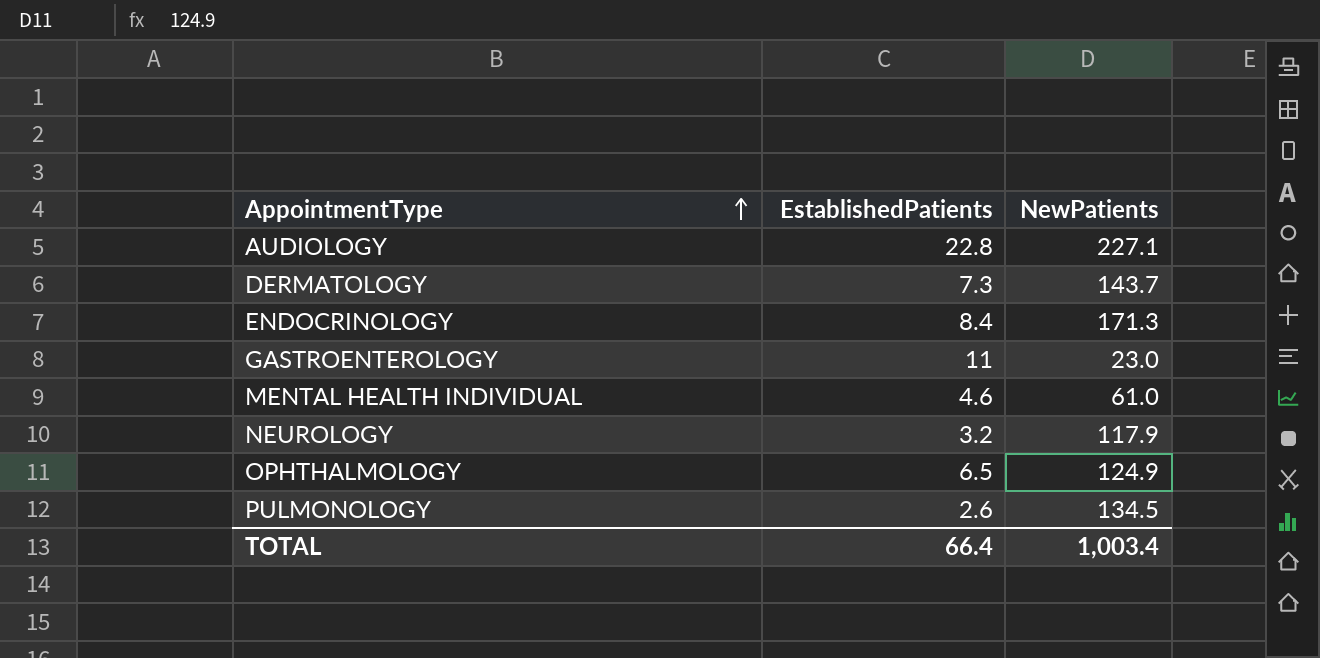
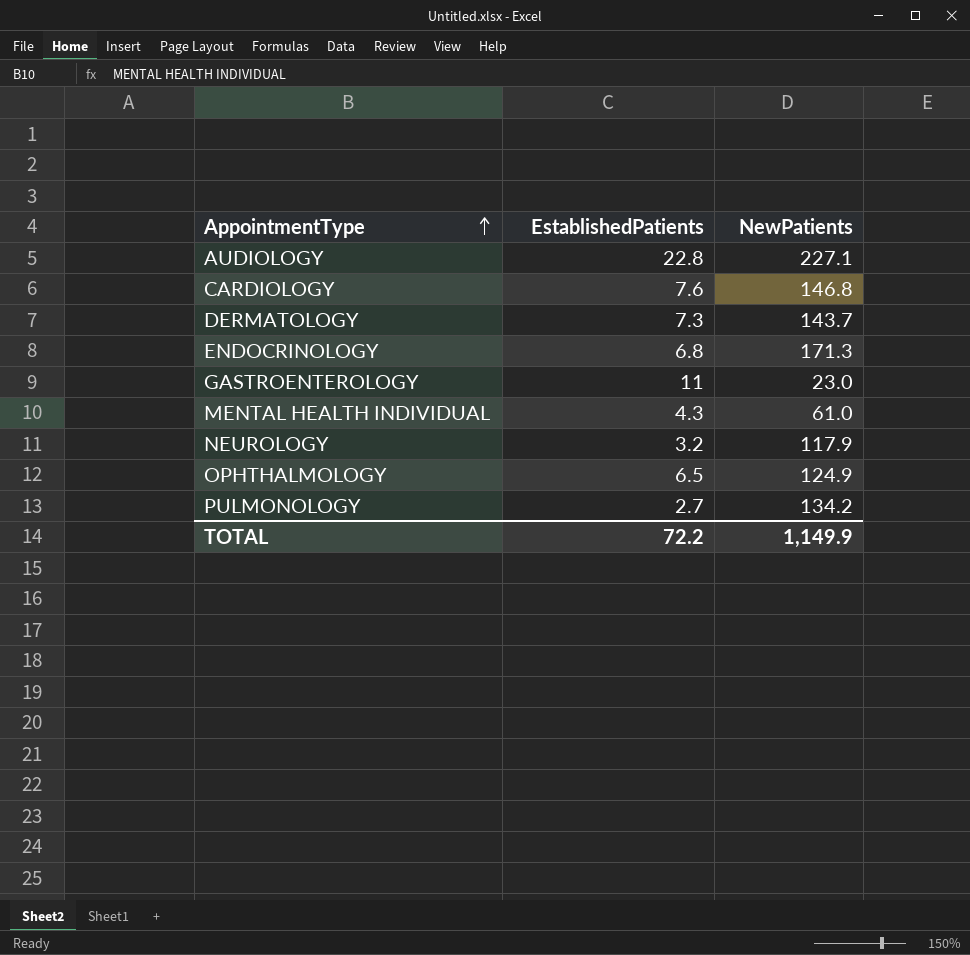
row CARDIOLOGY: none -> 7.6 | 146.8
ENDOCRINOLOGY | EstablishedPatients: 8.4 -> 6.8
MENTAL HEALTH INDIVIDUAL | EstablishedPatients: 4.6 -> 4.3
PULMONOLOGY | EstablishedPatients: 2.6 -> 2.7
PULMONOLOGY | NewPatients: 134.5 -> 134.2
TOTAL | EstablishedPatients: 66.4 -> 72.2
TOTAL | NewPatients: 1,003.4 -> 1,149.9

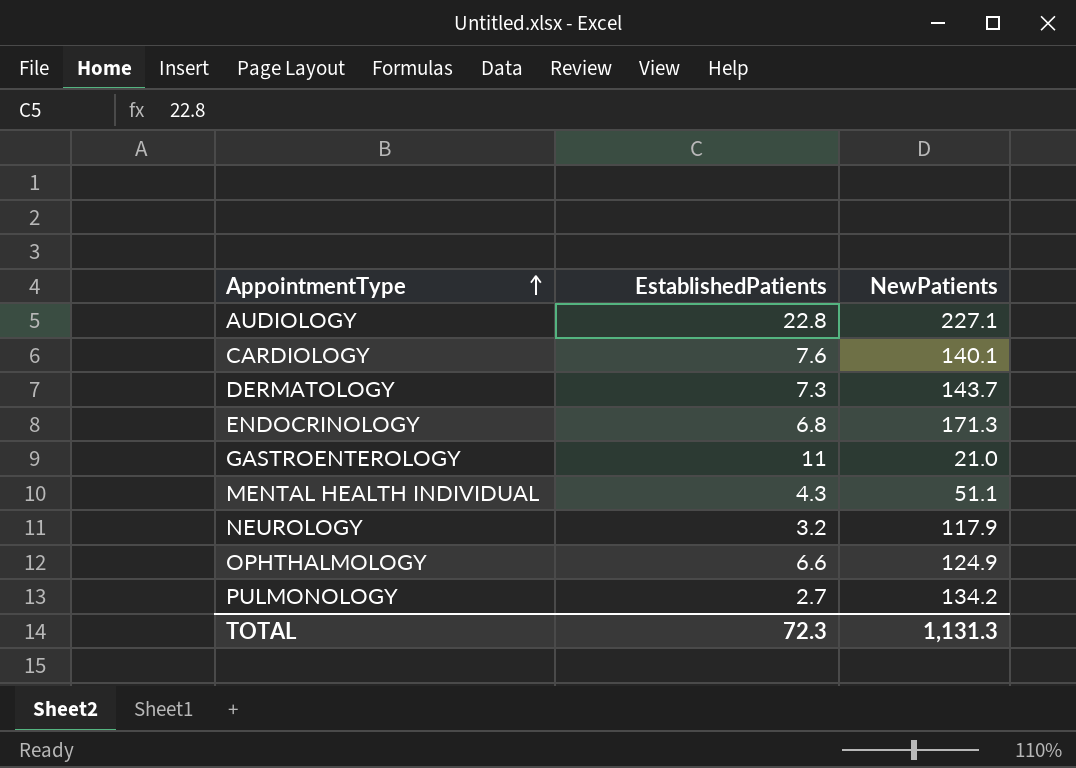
CARDIOLOGY | NewPatients: 146.8 -> 140.1
GASTROENTEROLOGY | NewPatients: 23.0 -> 21.0
MENTAL HEALTH INDIVIDUAL | NewPatients: 61.0 -> 51.1
OPHTHALMOLOGY | EstablishedPatients: 6.5 -> 6.6
TOTAL | EstablishedPatients: 72.2 -> 72.3
TOTAL | NewPatients: 1,149.9 -> 1,131.3

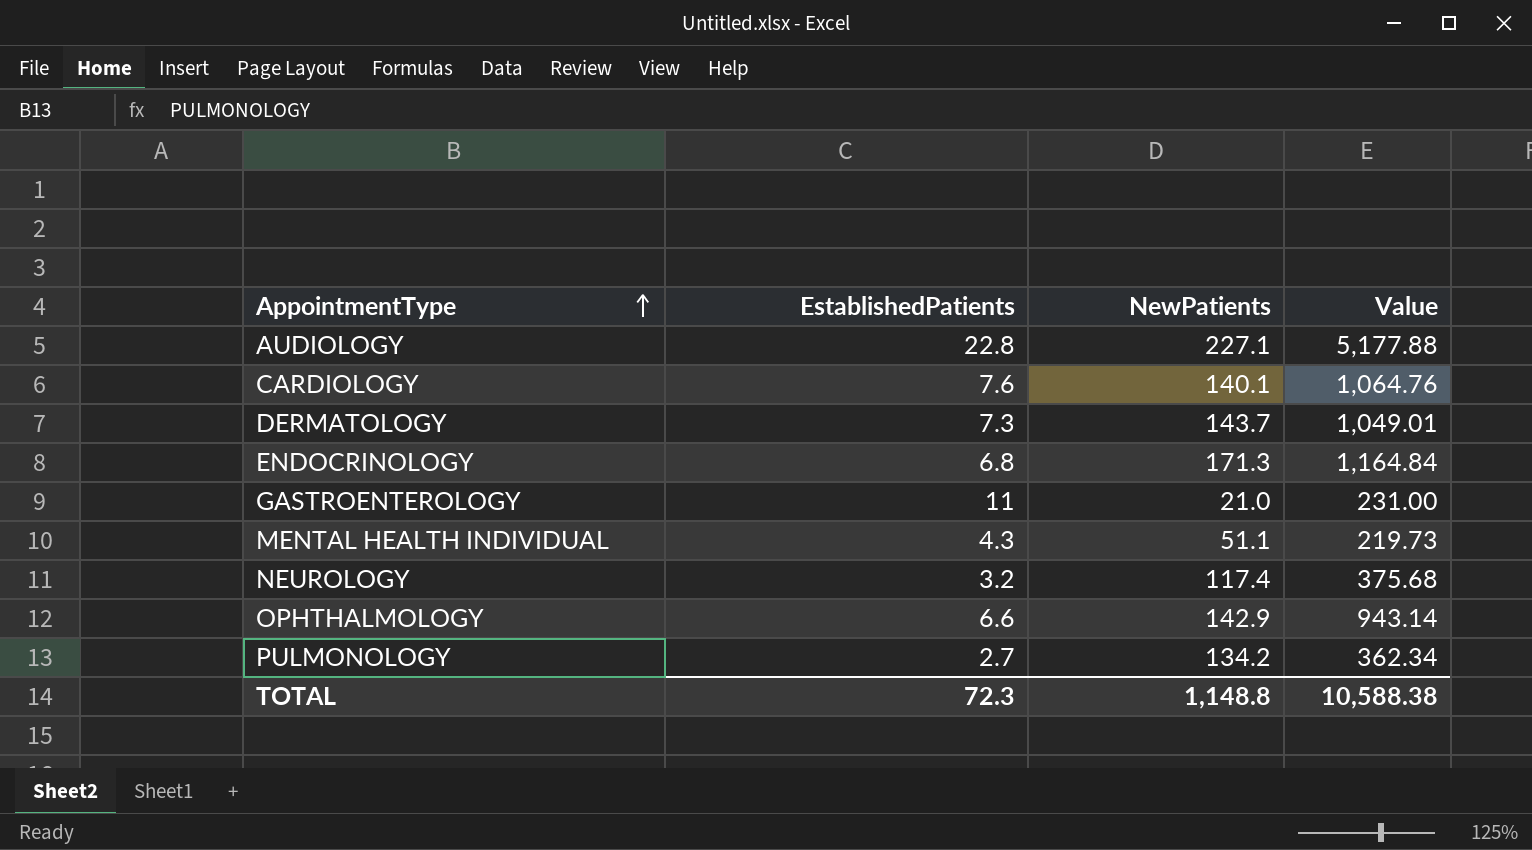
column Value | formula: none -> [EstablishedPatients] * [NewPatients]
NEUROLOGY | NewPatients: 117.9 -> 117.4
OPHTHALMOLOGY | NewPatients: 124.9 -> 142.9
TOTAL | NewPatients: 1,131.3 -> 1,148.8

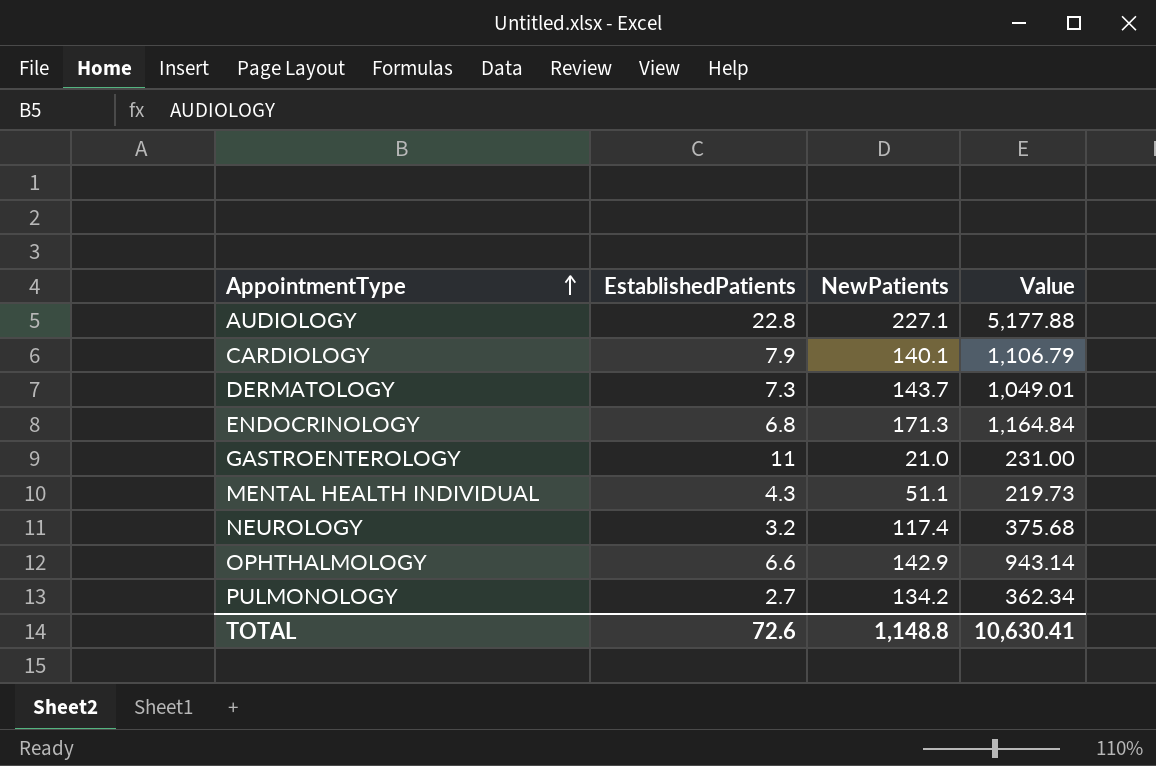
CARDIOLOGY | EstablishedPatients: 7.6 -> 7.9
CARDIOLOGY | Value: 1,064.76 -> 1,106.79
TOTAL | EstablishedPatients: 72.3 -> 72.6
TOTAL | Value: 10,588.38 -> 10,630.41

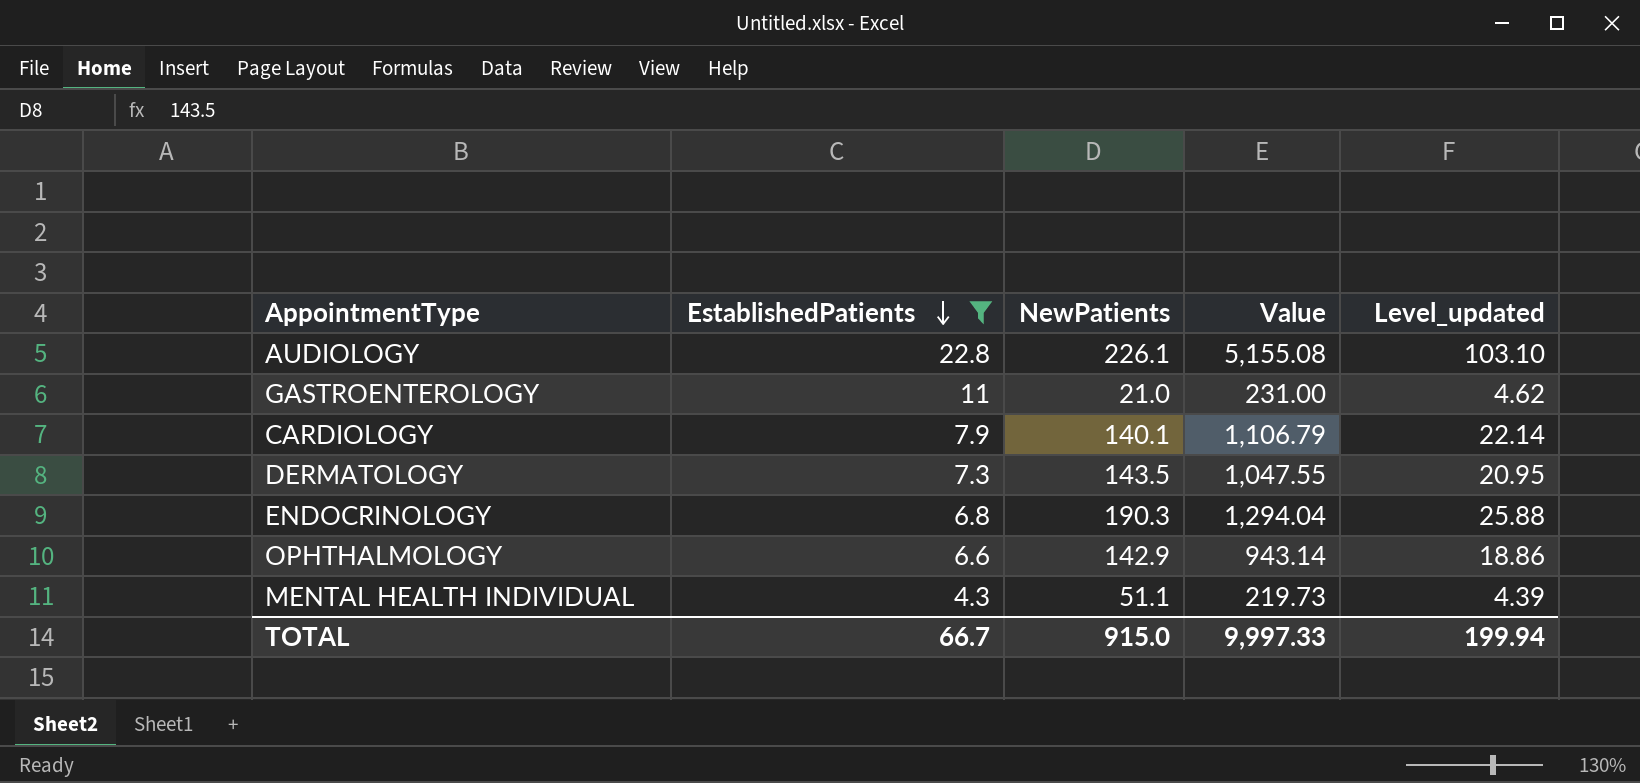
filter: none -> EstablishedPatients >= 4.3
row order: AppointmentType ascending -> EstablishedPatients descending
column Level_updated | formula: none -> [Value] * 0.02
AUDIOLOGY | NewPatients: 227.1 -> 226.1
AUDIOLOGY | Value: 5,177.88 -> 5,155.08
DERMATOLOGY | NewPatients: 143.7 -> 143.5
DERMATOLOGY | Value: 1,049.01 -> 1,047.55
ENDOCRINOLOGY | NewPatients: 171.3 -> 190.3
ENDOCRINOLOGY | Value: 1,164.84 -> 1,294.04
TOTAL | EstablishedPatients: 72.6 -> 66.7
TOTAL | NewPatients: 1,148.8 -> 915.0
TOTAL | Value: 10,630.41 -> 9,997.33

